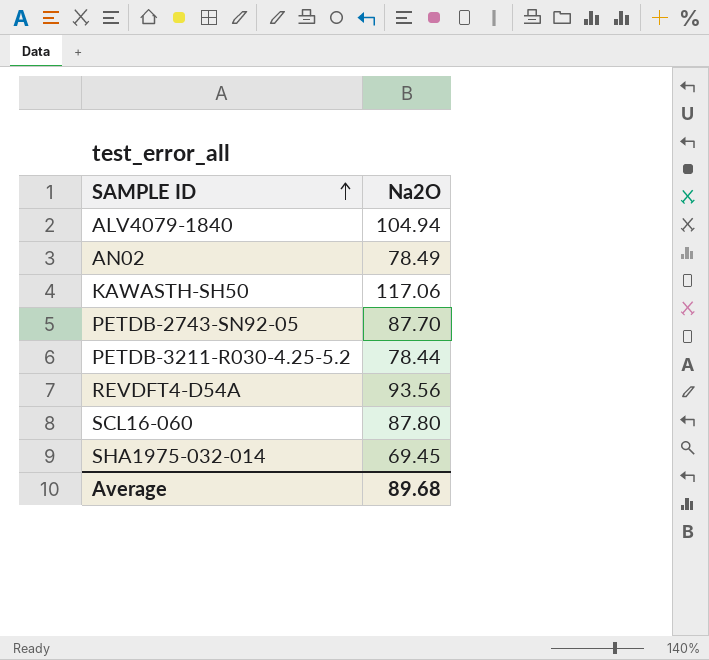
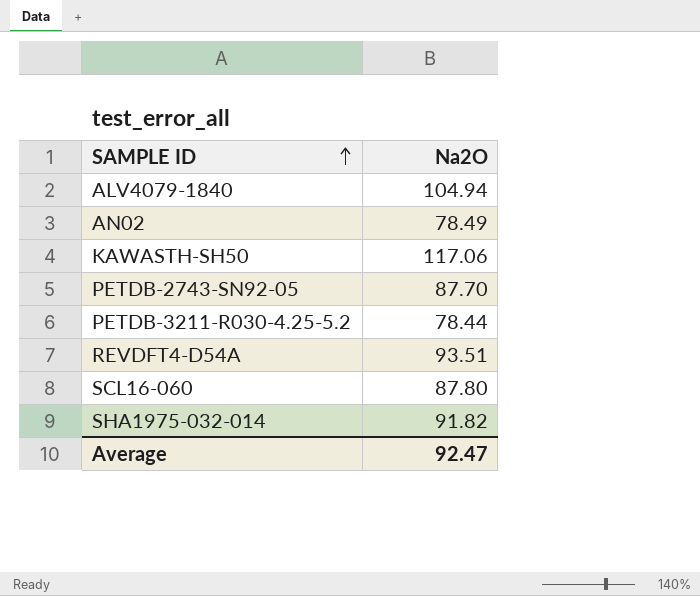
REVDFT4-D54A | Na2O: 93.56 -> 93.51
SHA1975-032-014 | Na2O: 69.45 -> 91.82
Average | Na2O: 89.68 -> 92.47

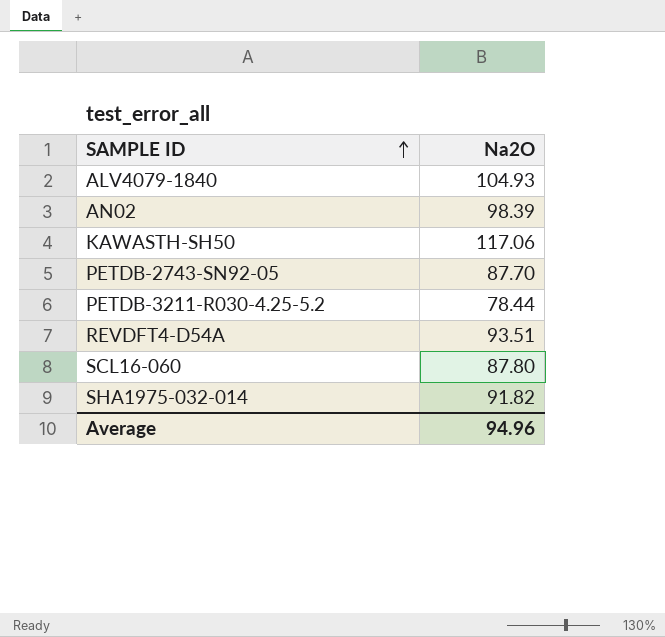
ALV4079-1840 | Na2O: 104.94 -> 104.93
AN02 | Na2O: 78.49 -> 98.39
Average | Na2O: 92.47 -> 94.96

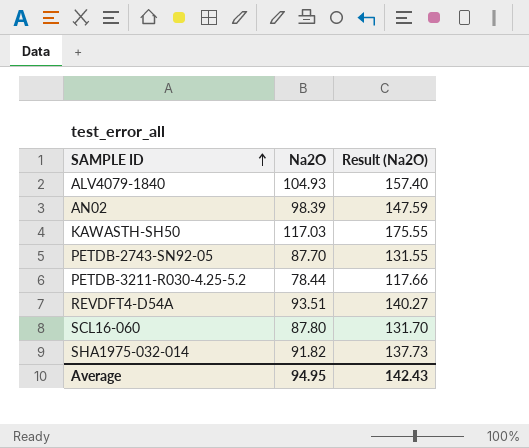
column Result (Na2O) | formula: none -> [Na2O] * 1.5
KAWASTH-SH50 | Na2O: 117.06 -> 117.03
Average | Na2O: 94.96 -> 94.95

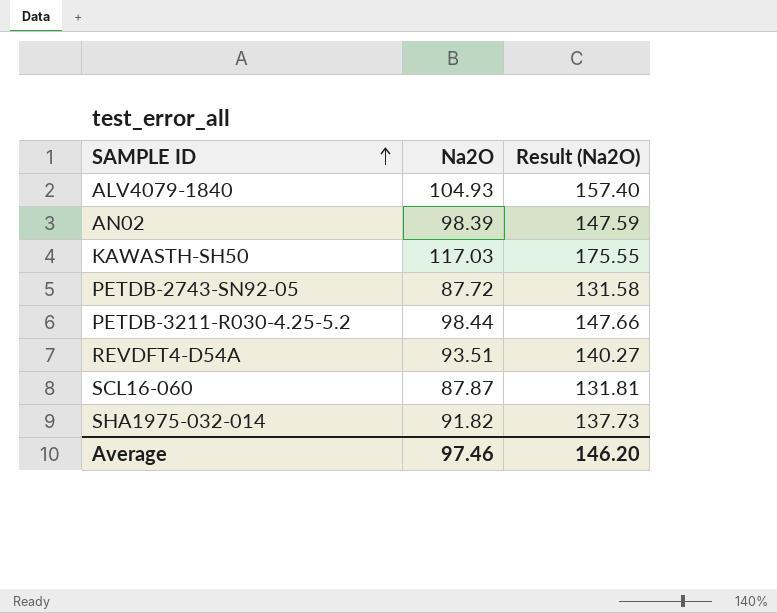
PETDB-2743-SN92-05 | Na2O: 87.70 -> 87.72
PETDB-2743-SN92-05 | Result (Na2O): 131.55 -> 131.58
PETDB-3211-R030-4.25-5.2 | Na2O: 78.44 -> 98.44
PETDB-3211-R030-4.25-5.2 | Result (Na2O): 117.66 -> 147.66
SCL16-060 | Na2O: 87.80 -> 87.87
SCL16-060 | Result (Na2O): 131.70 -> 131.81
Average | Na2O: 94.95 -> 97.46
Average | Result (Na2O): 142.43 -> 146.20

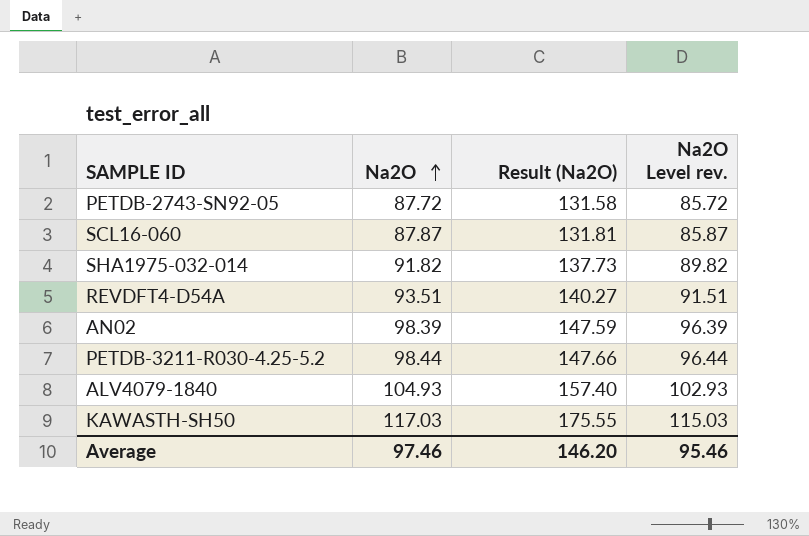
row order: SAMPLE ID ascending -> Na2O ascending
column Na2O Level rev. | formula: none -> [Na2O] - 2

